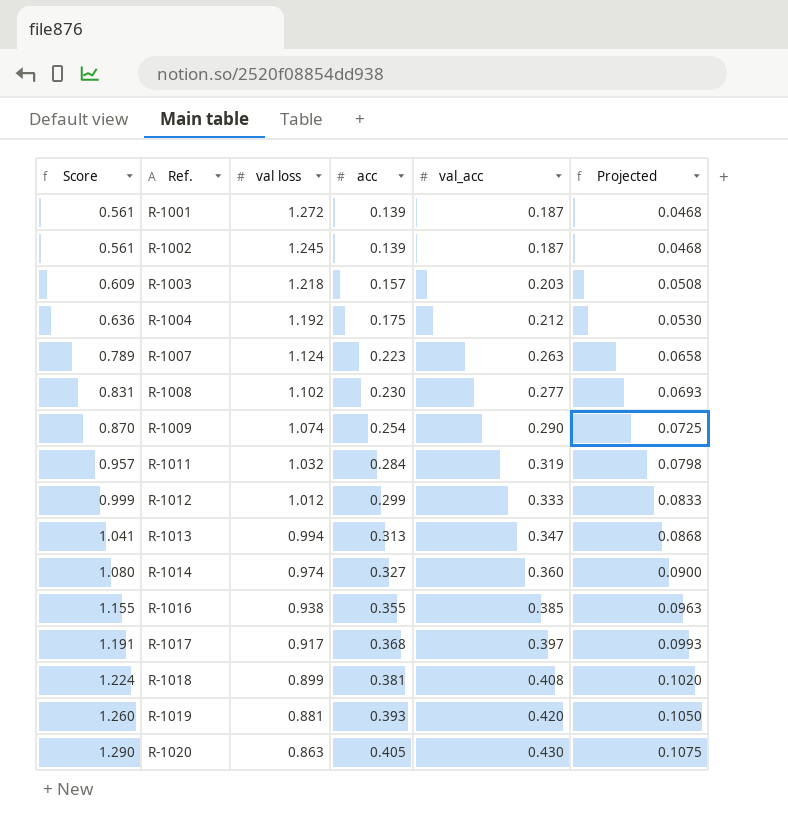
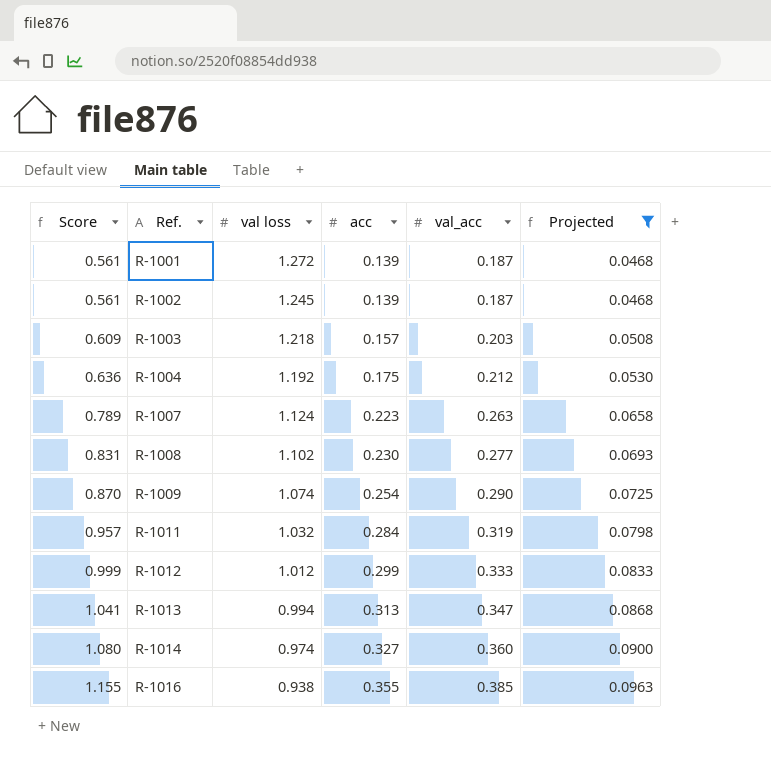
filter: none -> Projected <= 0.0963

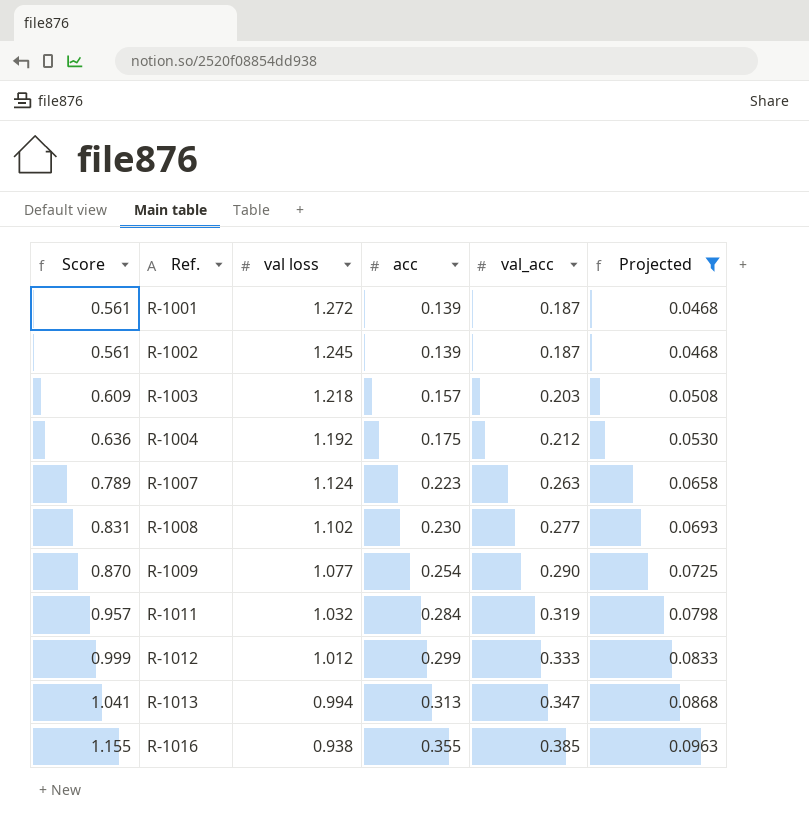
row R-1014: 1.080 | 0.974 | 0.327 | 0.360 | 0.0900 -> none
R-1009 | val loss: 1.074 -> 1.077

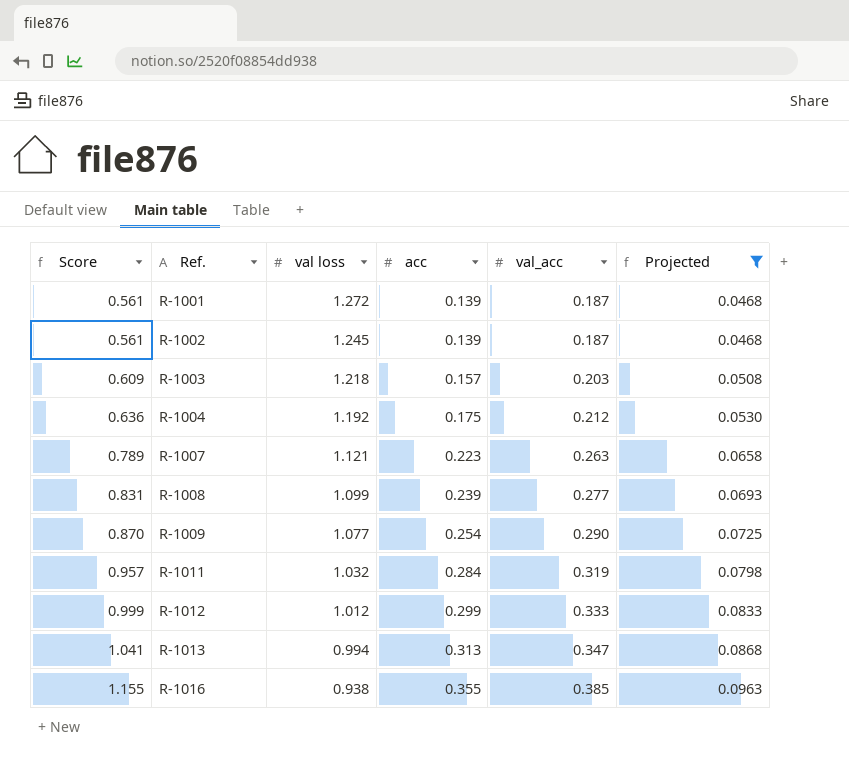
R-1007 | val loss: 1.124 -> 1.121
R-1008 | val loss: 1.102 -> 1.099
R-1008 | acc: 0.230 -> 0.239

